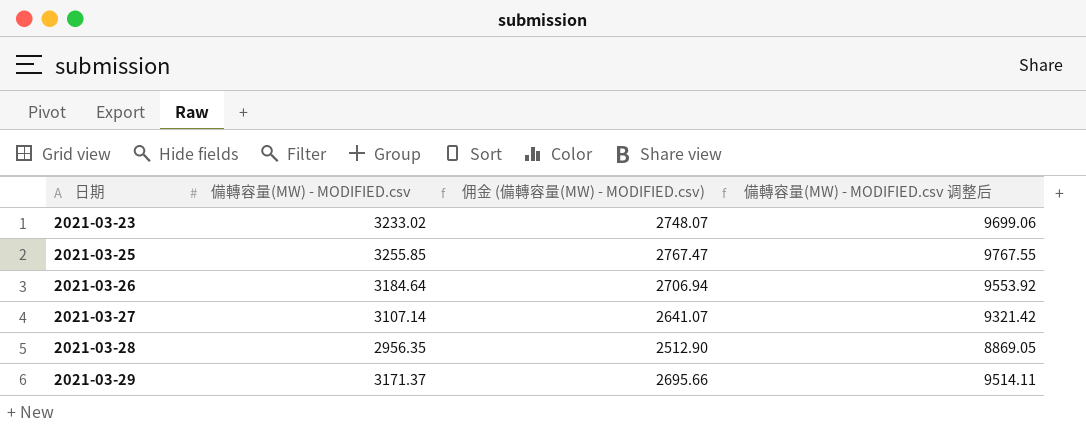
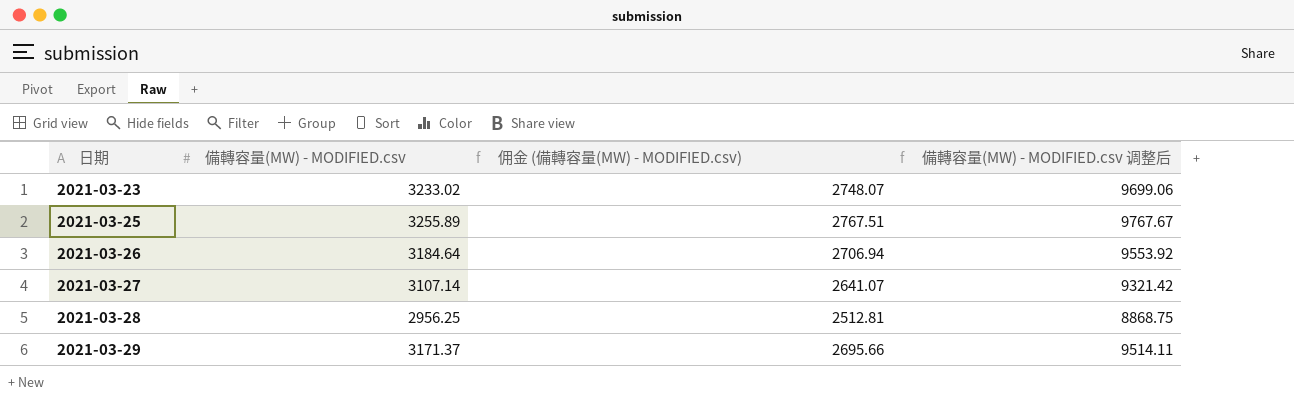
2021-03-25 | 備轉容量(MW) - MODIFIED.csv: 3255.85 -> 3255.89
2021-03-25 | 佣金 (備轉容量(MW) - MODIFIED.csv): 2767.47 -> 2767.51
2021-03-25 | 備轉容量(MW) - MODIFIED.csv 调整后: 9767.55 -> 9767.67
2021-03-28 | 備轉容量(MW) - MODIFIED.csv: 2956.35 -> 2956.25
2021-03-28 | 佣金 (備轉容量(MW) - MODIFIED.csv): 2512.90 -> 2512.81
2021-03-28 | 備轉容量(MW) - MODIFIED.csv 调整后: 8869.05 -> 8868.75

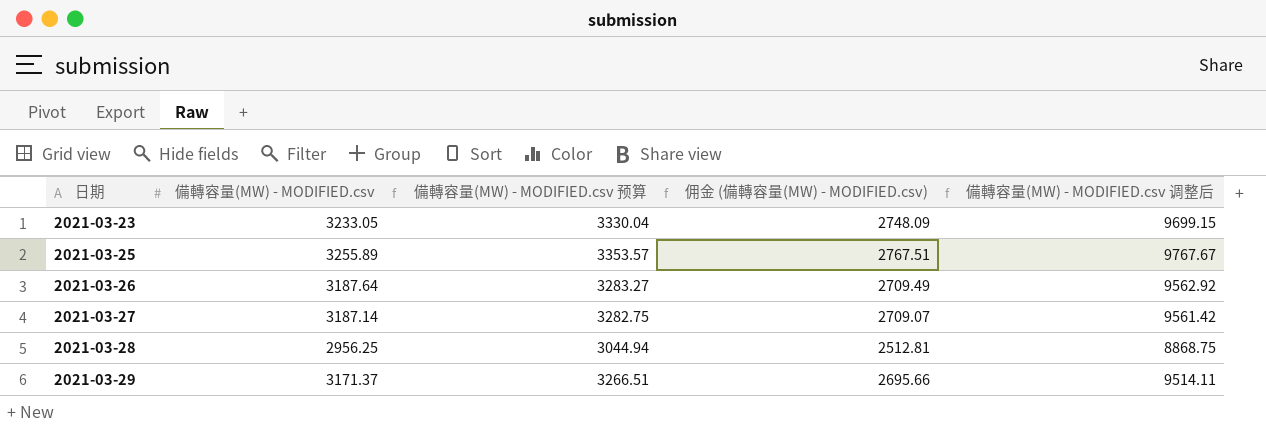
column 備轉容量(MW) - MODIFIED.csv 预算 | formula: none -> [備轉容量(MW) - MODIFIED.csv] * 1.03
2021-03-23 | 備轉容量(MW) - MODIFIED.csv: 3233.02 -> 3233.05
2021-03-23 | 佣金 (備轉容量(MW) - MODIFIED.csv): 2748.07 -> 2748.09
2021-03-23 | 備轉容量(MW) - MODIFIED.csv 调整后: 9699.06 -> 9699.15
2021-03-26 | 備轉容量(MW) - MODIFIED.csv: 3184.64 -> 3187.64
2021-03-26 | 佣金 (備轉容量(MW) - MODIFIED.csv): 2706.94 -> 2709.49
2021-03-26 | 備轉容量(MW) - MODIFIED.csv 调整后: 9553.92 -> 9562.92
2021-03-27 | 備轉容量(MW) - MODIFIED.csv: 3107.14 -> 3187.14
2021-03-27 | 佣金 (備轉容量(MW) - MODIFIED.csv): 2641.07 -> 2709.07
2021-03-27 | 備轉容量(MW) - MODIFIED.csv 调整后: 9321.42 -> 9561.42

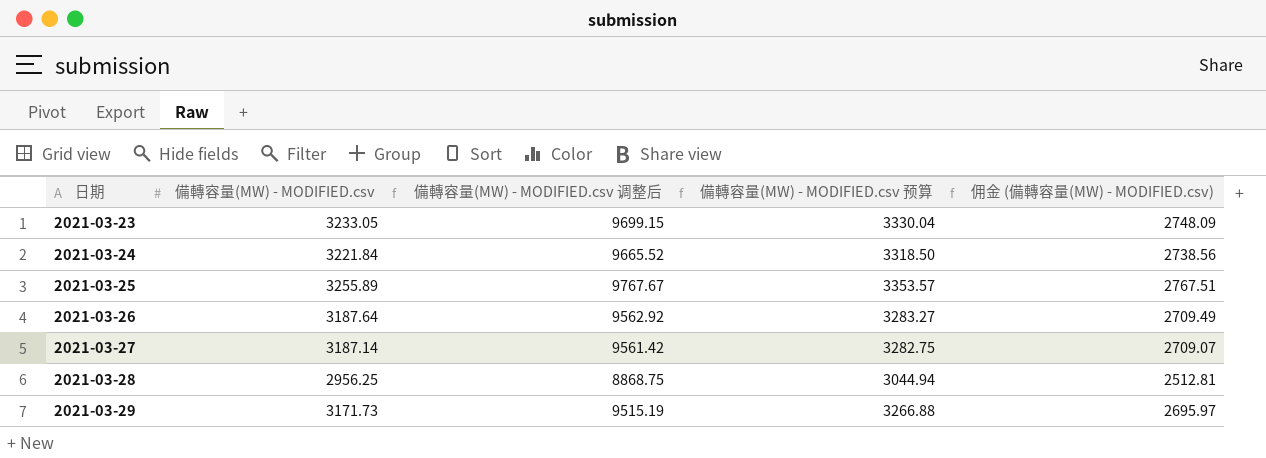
column 備轉容量(MW) - MODIFIED.csv 调整后 | position: 5 -> 3
row 2021-03-24: none -> 3221.84 | 9665.52 | 3318.50 | 2738.56
2021-03-29 | 備轉容量(MW) - MODIFIED.csv: 3171.37 -> 3171.73
2021-03-29 | 備轉容量(MW) - MODIFIED.csv 调整后: 9514.11 -> 9515.19
2021-03-29 | 備轉容量(MW) - MODIFIED.csv 预算: 3266.51 -> 3266.88
2021-03-29 | 佣金 (備轉容量(MW) - MODIFIED.csv): 2695.66 -> 2695.97

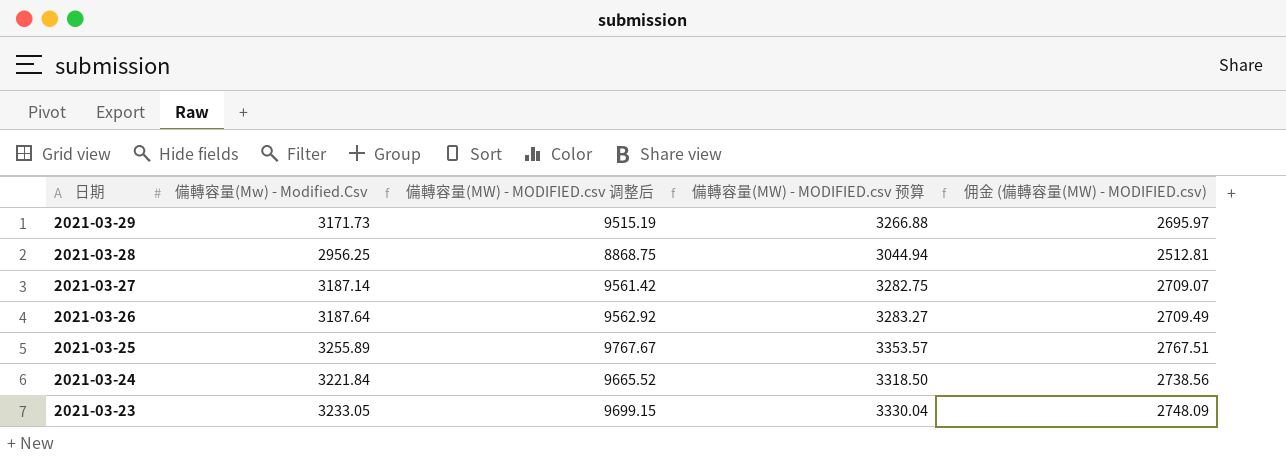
row order: 日期 ascending -> 日期 descending
column name: 備轉容量(MW) - MODIFIED.csv -> 備轉容量(Mw) - Modified.Csv

